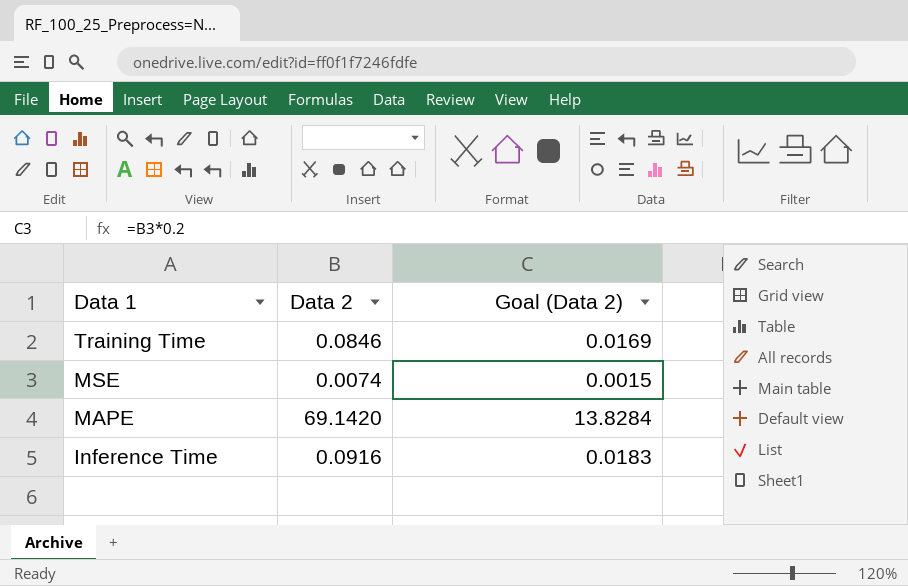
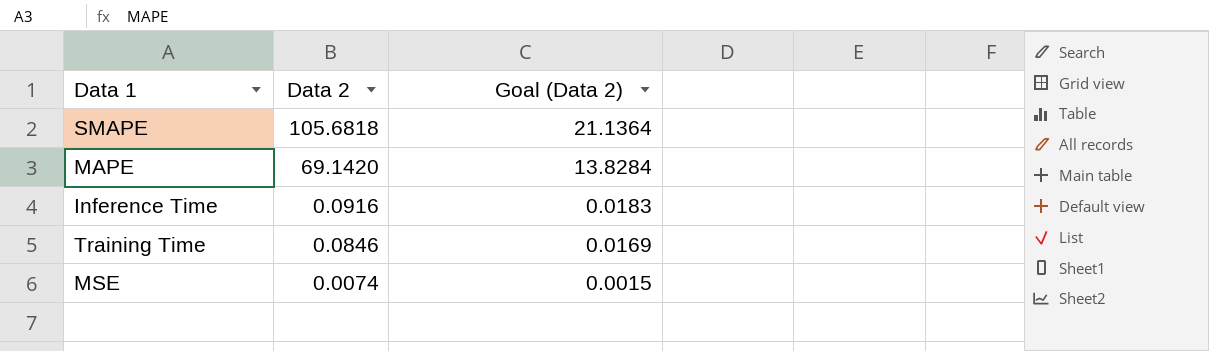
row order: Data 1 descending -> Data 2 descending
row SMAPE: none -> 105.6818 | 21.1364

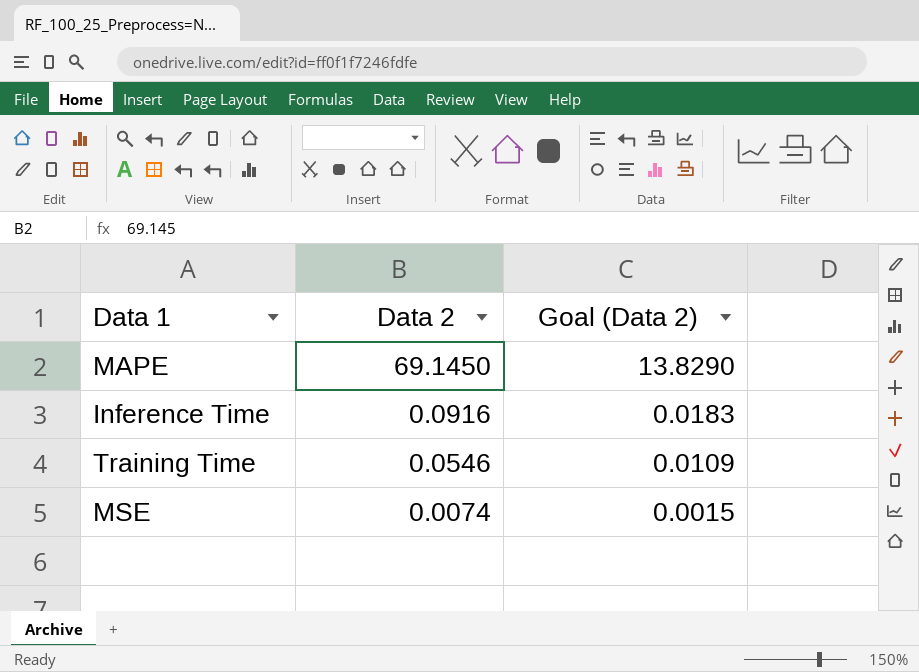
row SMAPE: 105.6818 | 21.1364 -> none
MAPE | Data 2: 69.1420 -> 69.1450
MAPE | Goal (Data 2): 13.8284 -> 13.8290
Training Time | Data 2: 0.0846 -> 0.0546
Training Time | Goal (Data 2): 0.0169 -> 0.0109

